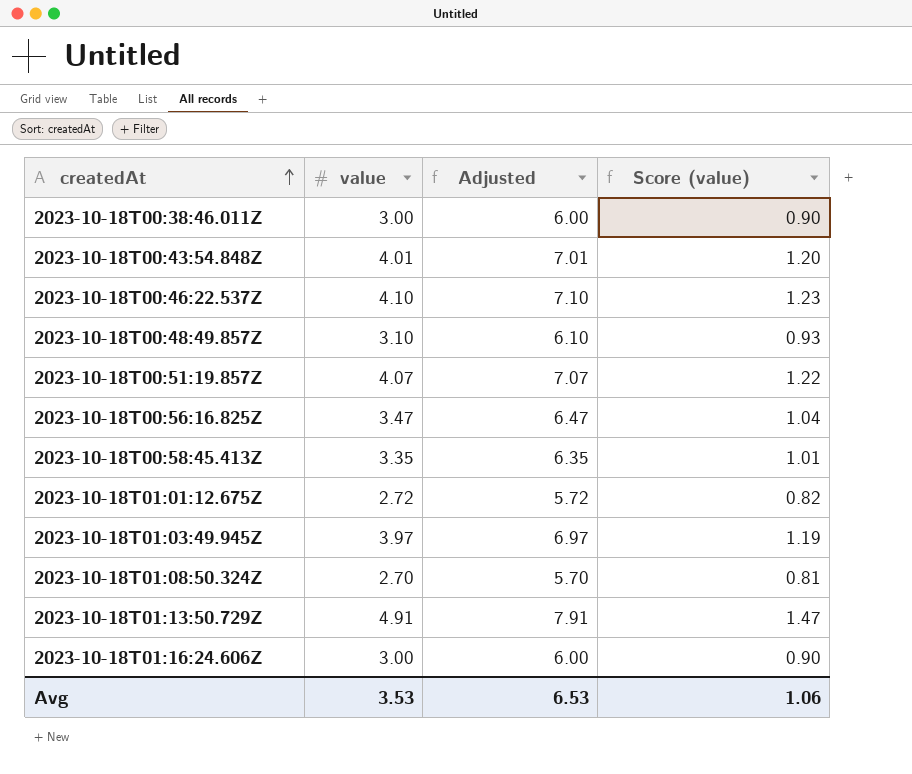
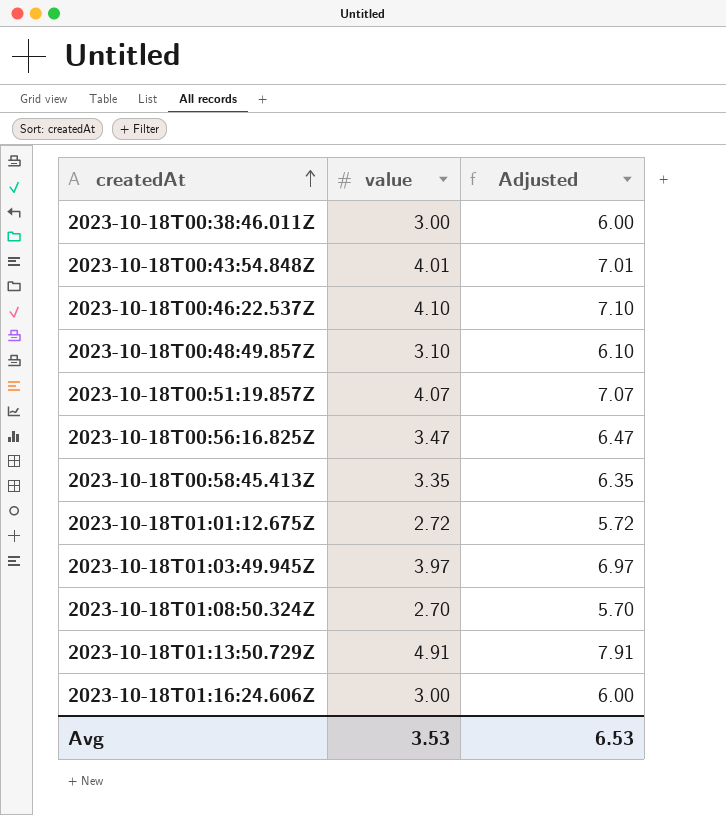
column Score (value) | formula: [value] * 0.3 -> none

